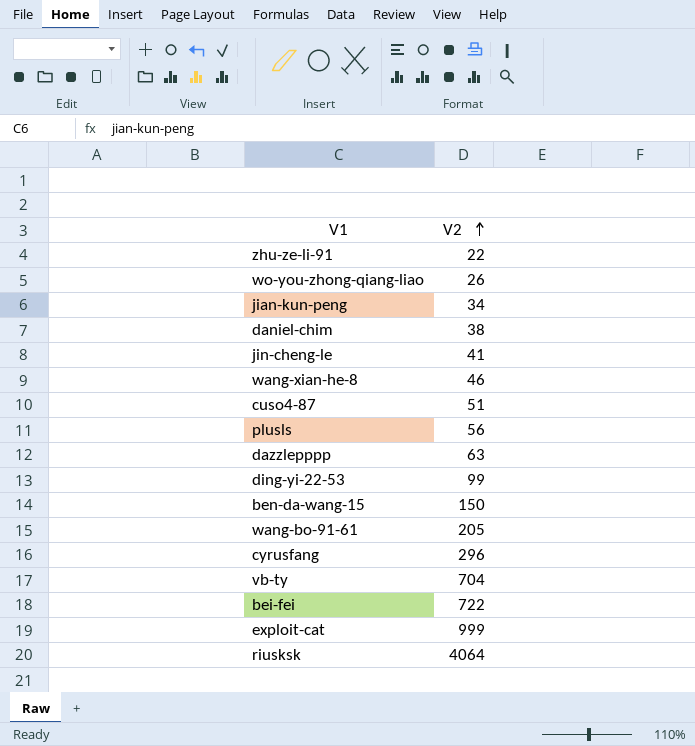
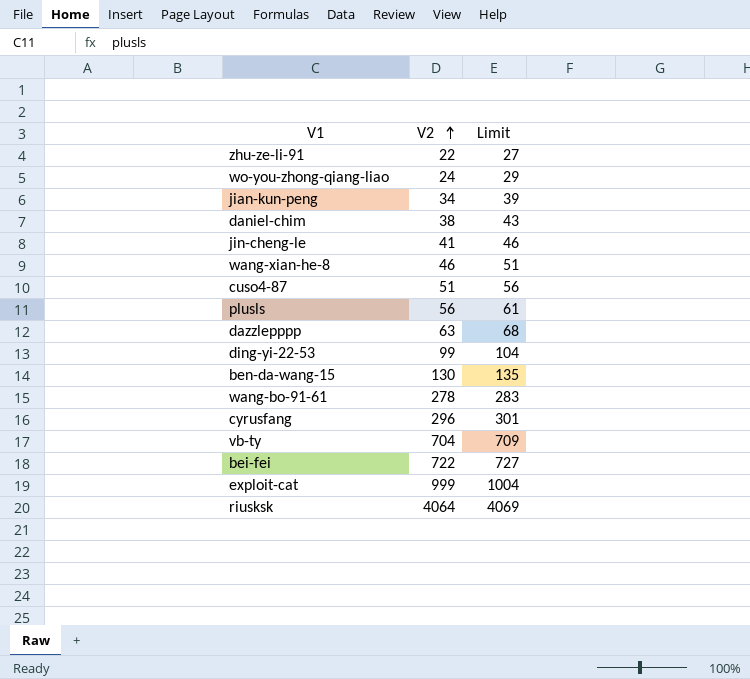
column Limit | formula: none -> [V2] + 5
wo-you-zhong-qiang-liao | V2: 26 -> 24
ben-da-wang-15 | V2: 150 -> 130
wang-bo-91-61 | V2: 205 -> 278

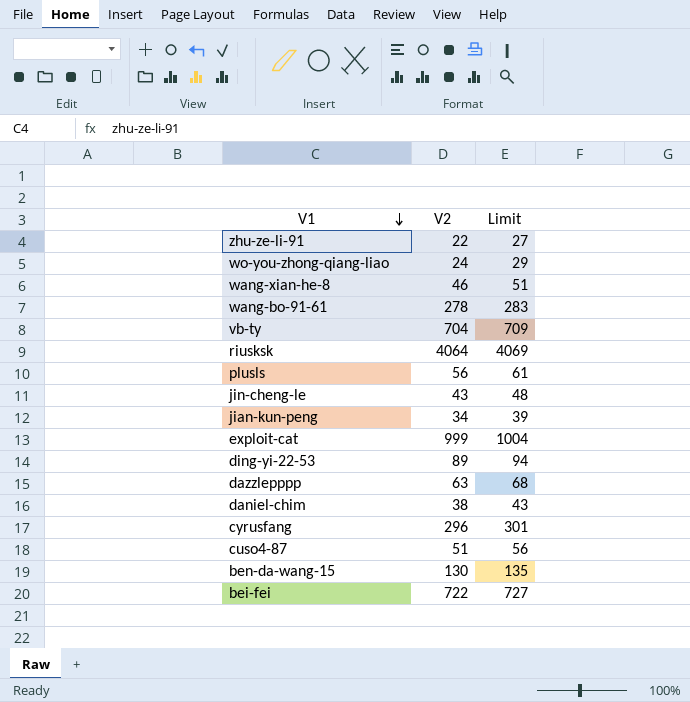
row order: V2 ascending -> V1 descending
jin-cheng-le | V2: 41 -> 43
jin-cheng-le | Limit: 46 -> 48
ding-yi-22-53 | V2: 99 -> 89
ding-yi-22-53 | Limit: 104 -> 94

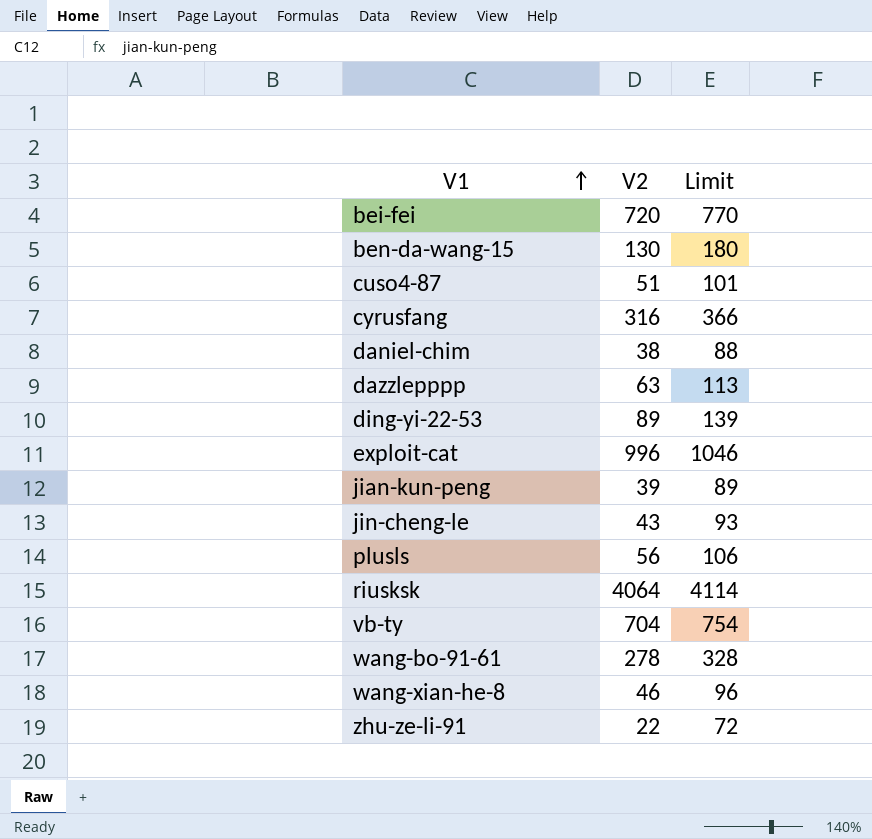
row order: V1 descending -> V1 ascending
column Limit | formula: [V2] + 5 -> [V2] + 50
row wo-you-zhong-qiang-liao: 24 | 29 -> none
bei-fei | V2: 722 -> 720
cyrusfang | V2: 296 -> 316
exploit-cat | V2: 999 -> 996
jian-kun-peng | V2: 34 -> 39

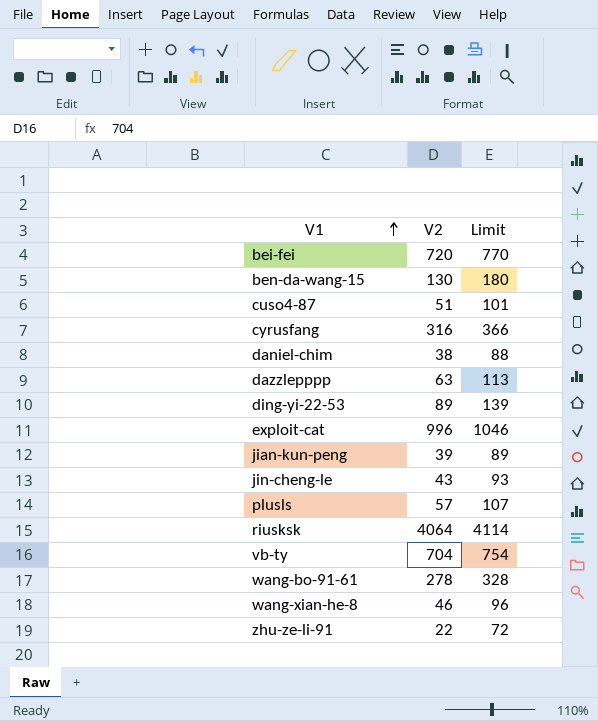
plusls | V2: 56 -> 57
plusls | Limit: 106 -> 107

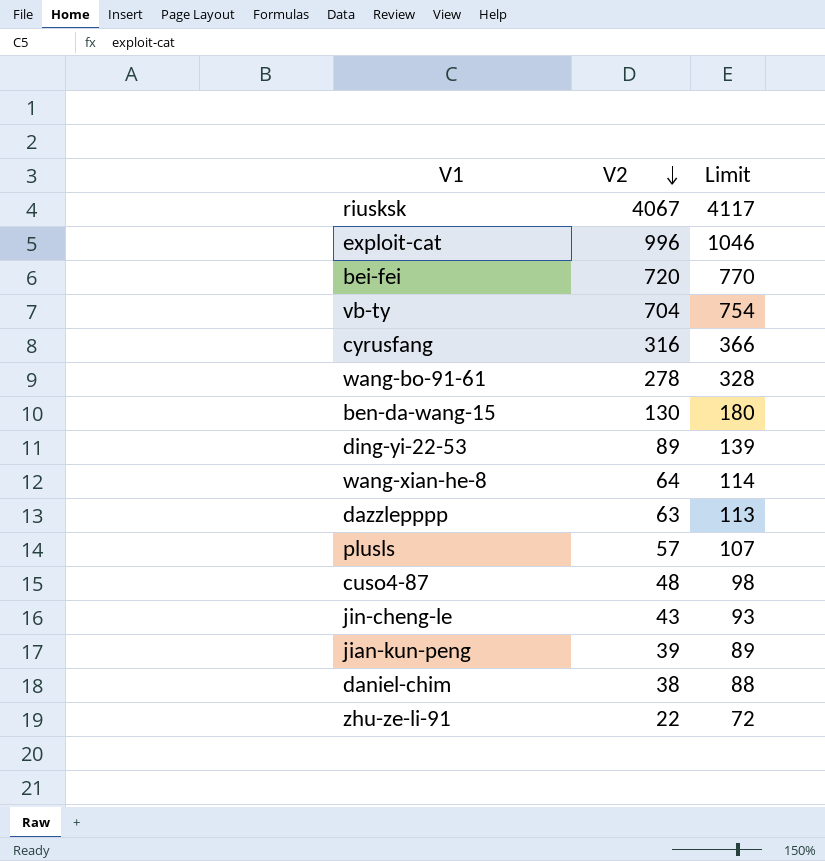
row order: V1 ascending -> V2 descending
riusksk | V2: 4064 -> 4067
riusksk | Limit: 4114 -> 4117
wang-xian-he-8 | V2: 46 -> 64
wang-xian-he-8 | Limit: 96 -> 114
cuso4-87 | V2: 51 -> 48
cuso4-87 | Limit: 101 -> 98

